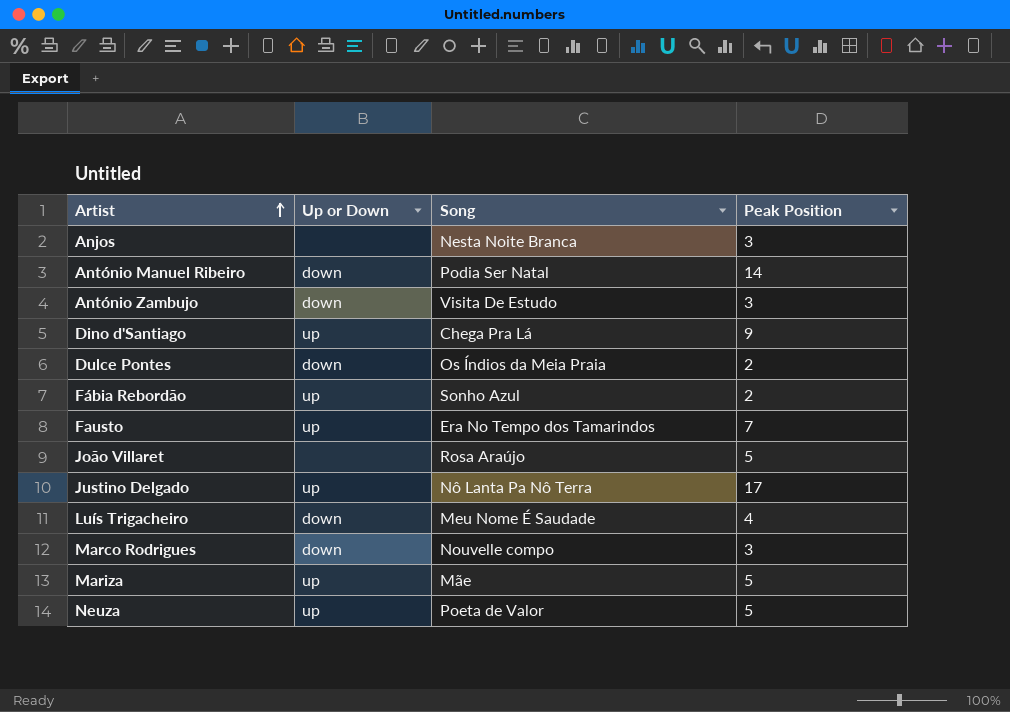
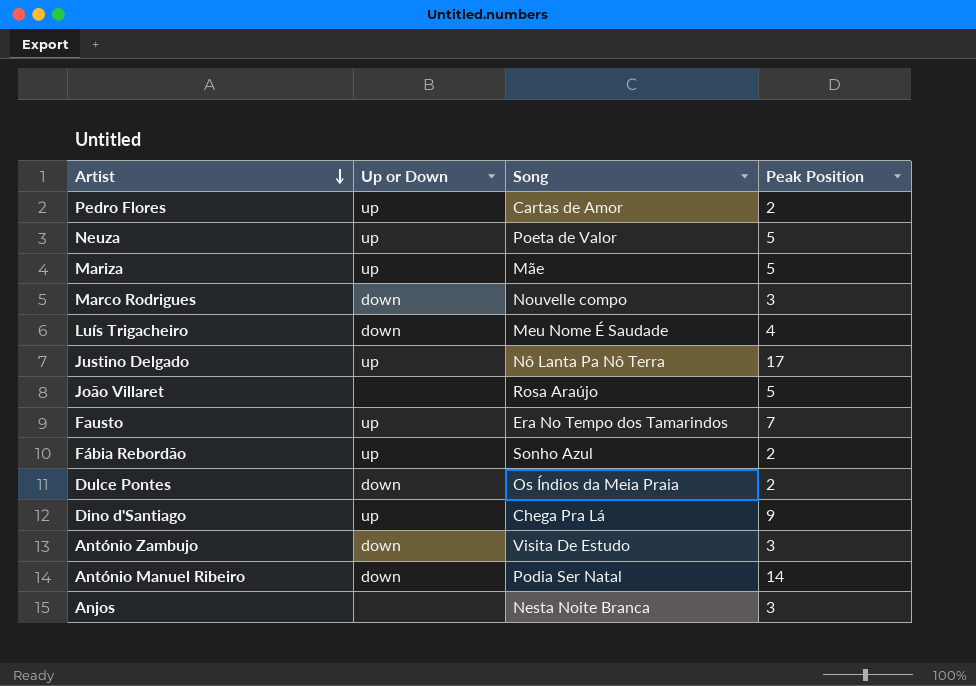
row order: Artist ascending -> Artist descending
row Pedro Flores: none -> up | Cartas de Amor | 2

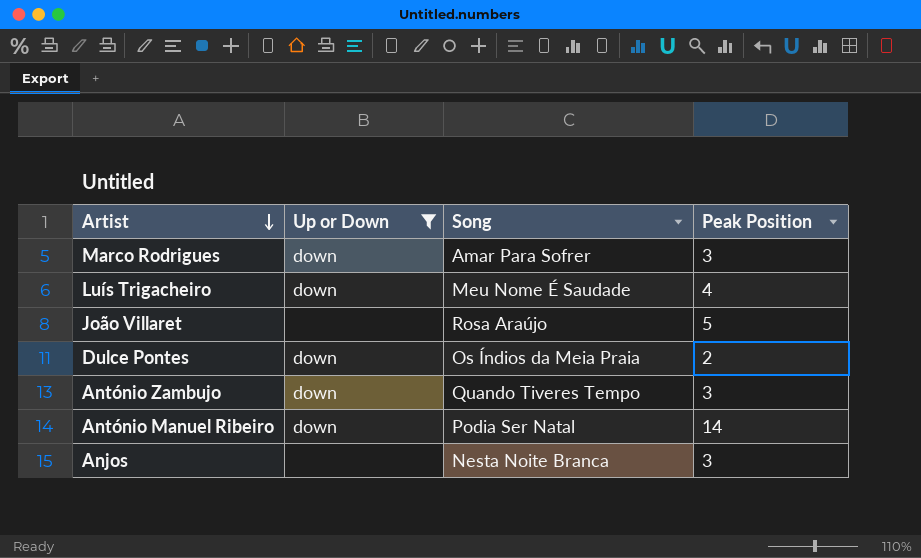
filter: none -> Up or Down != up
Marco Rodrigues | Song: Nouvelle compo -> Amar Para Sofrer
António Zambujo | Song: Visita De Estudo -> Quando Tiveres Tempo

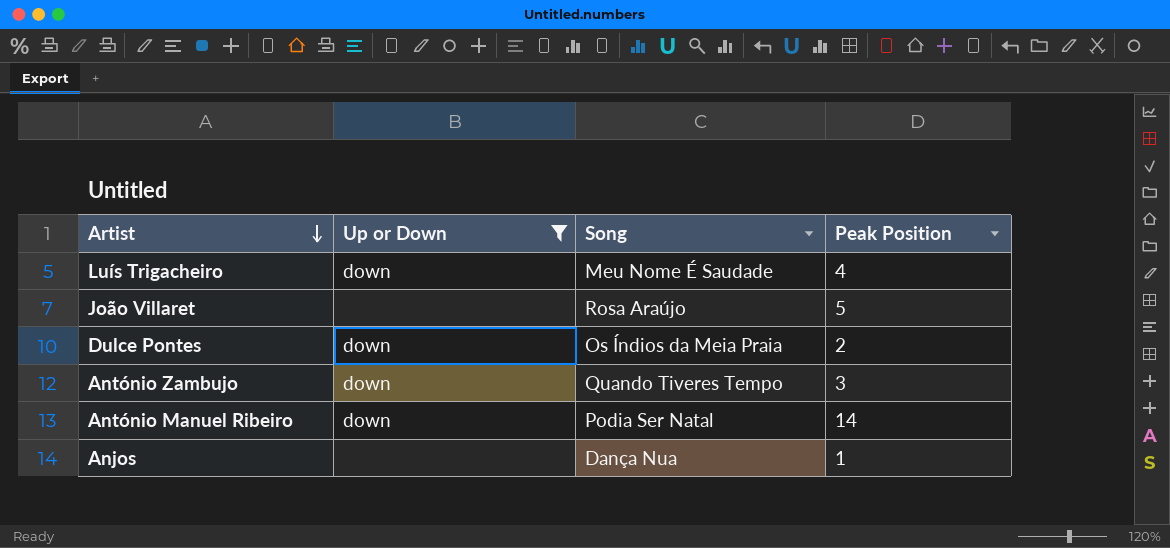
row Marco Rodrigues: down | Amar Para Sofrer | 3 -> none
Anjos | Song: Nesta Noite Branca -> Dança Nua
Anjos | Peak Position: 3 -> 1

